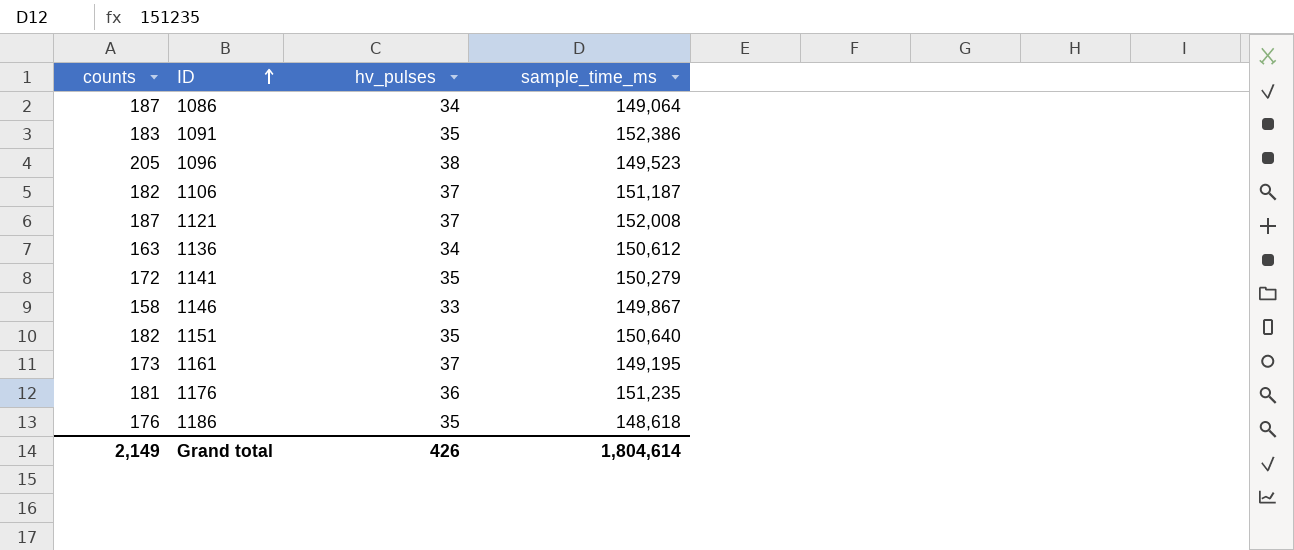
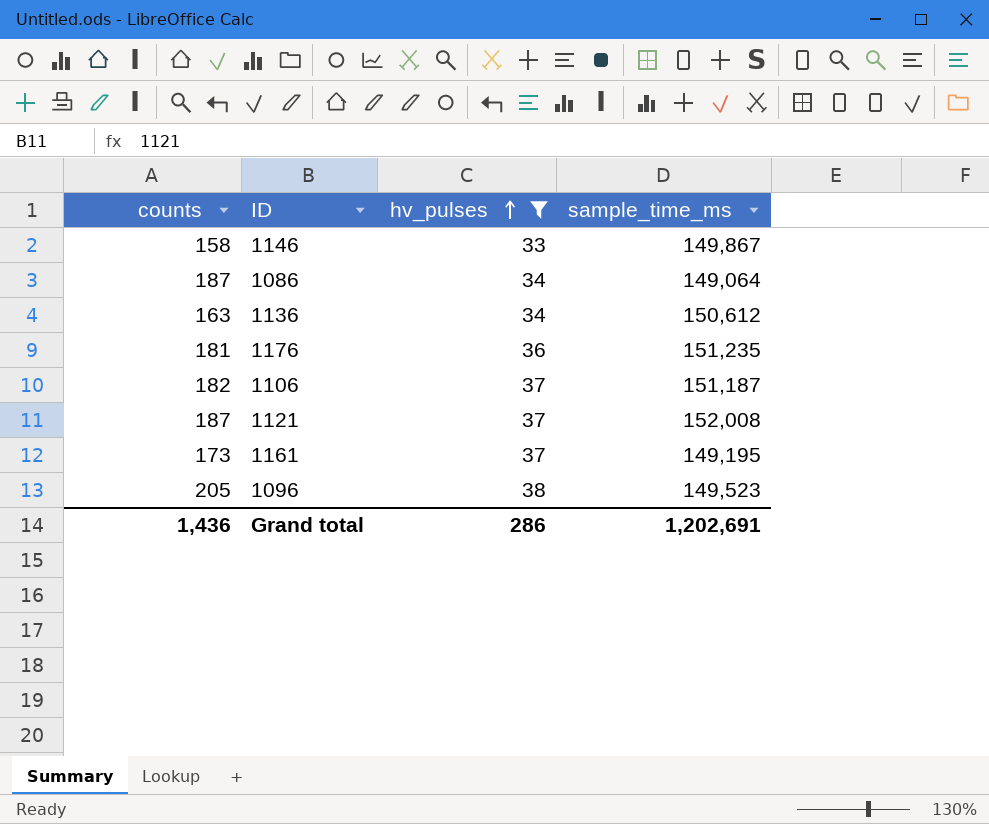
filter: none -> hv_pulses != 35
row order: ID ascending -> hv_pulses ascending
Grand total | counts: 2,149 -> 1,436
Grand total | hv_pulses: 426 -> 286
Grand total | sample_time_ms: 1,804,614 -> 1,202,691

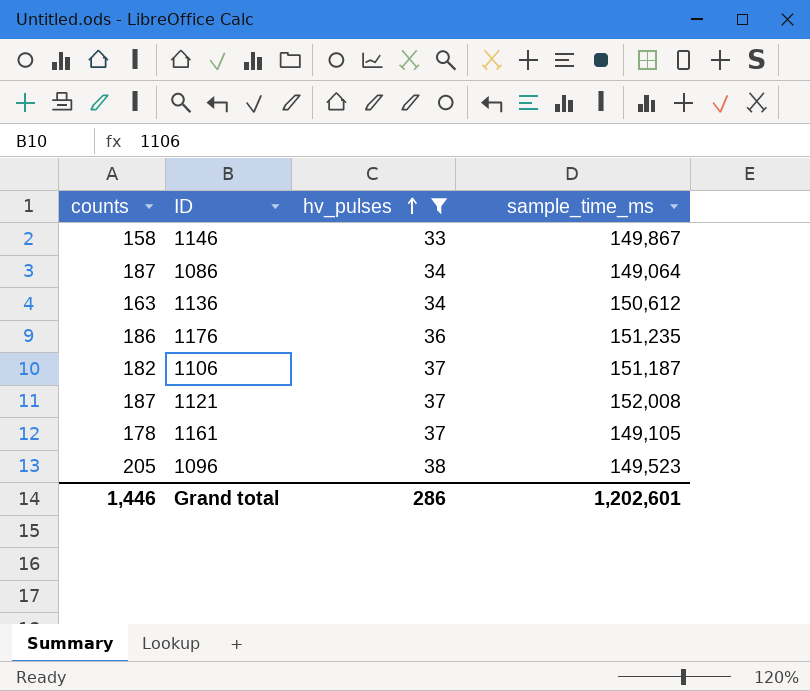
1176 | counts: 181 -> 186
1161 | counts: 173 -> 178
1161 | sample_time_ms: 149,195 -> 149,105
Grand total | counts: 1,436 -> 1,446
Grand total | sample_time_ms: 1,202,691 -> 1,202,601

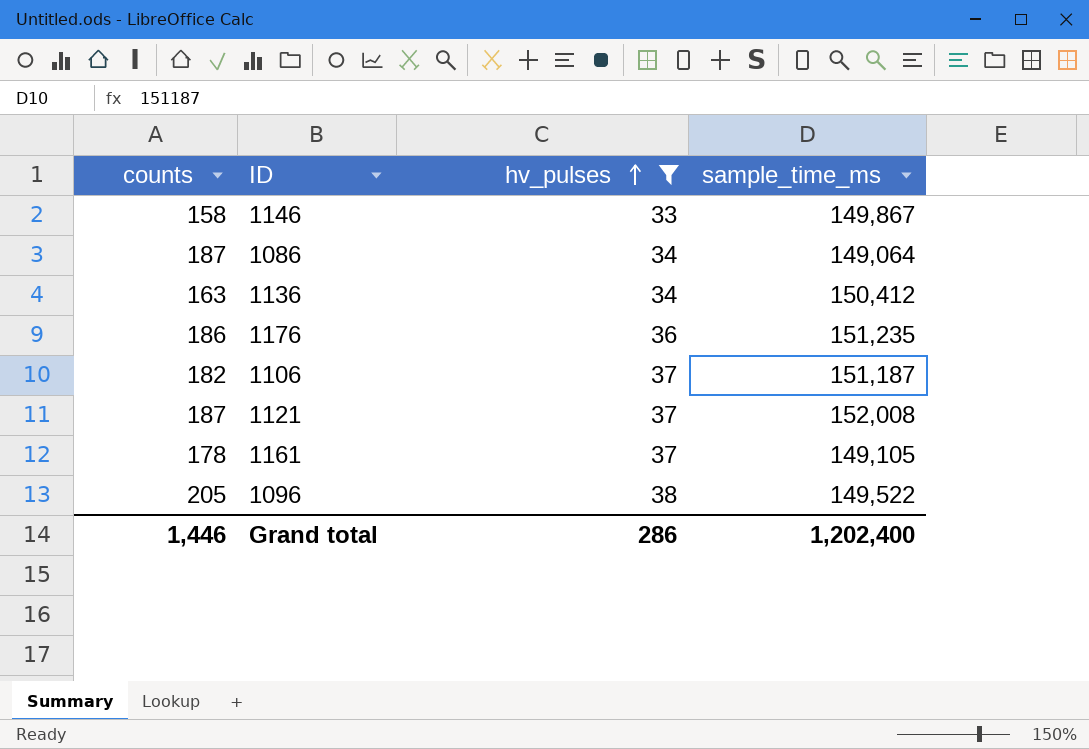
1136 | sample_time_ms: 150,612 -> 150,412
1096 | sample_time_ms: 149,523 -> 149,522
Grand total | sample_time_ms: 1,202,601 -> 1,202,400

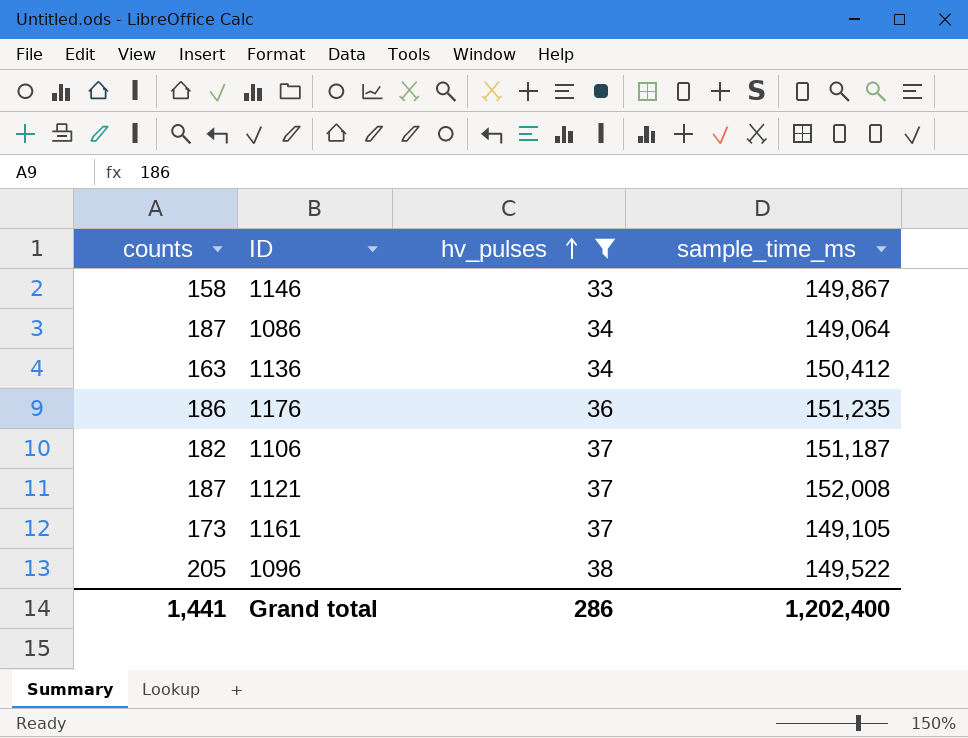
1161 | counts: 178 -> 173
Grand total | counts: 1,446 -> 1,441

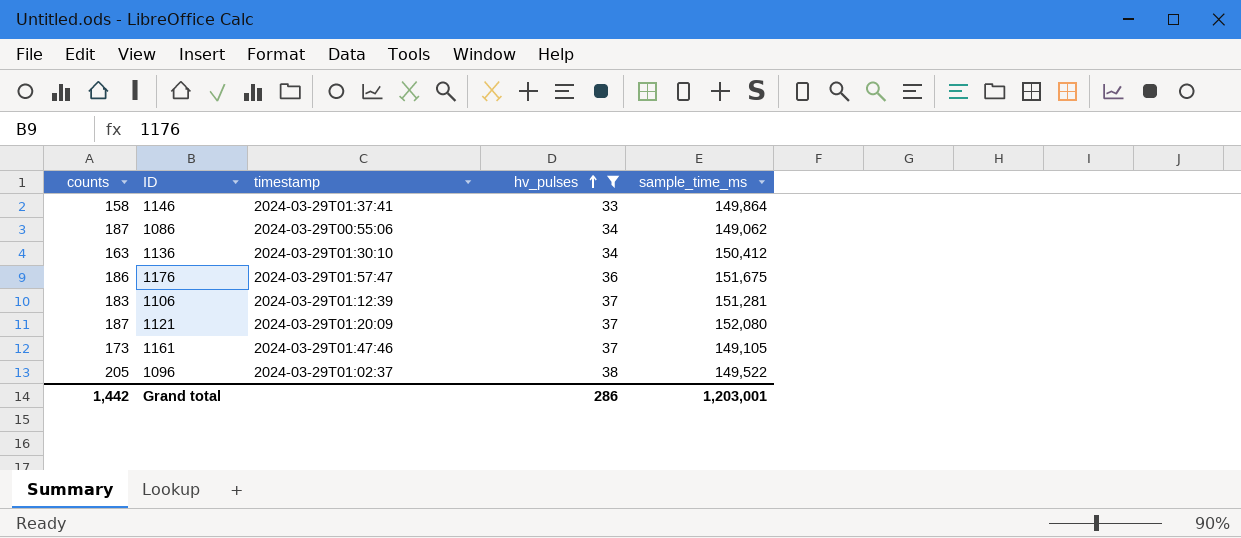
column timestamp | position: none -> 3
1146 | sample_time_ms: 149,867 -> 149,864
1086 | sample_time_ms: 149,064 -> 149,062
1176 | sample_time_ms: 151,235 -> 151,675
1106 | counts: 182 -> 183
1106 | sample_time_ms: 151,187 -> 151,281
1121 | sample_time_ms: 152,008 -> 152,080
Grand total | counts: 1,441 -> 1,442
Grand total | sample_time_ms: 1,202,400 -> 1,203,001

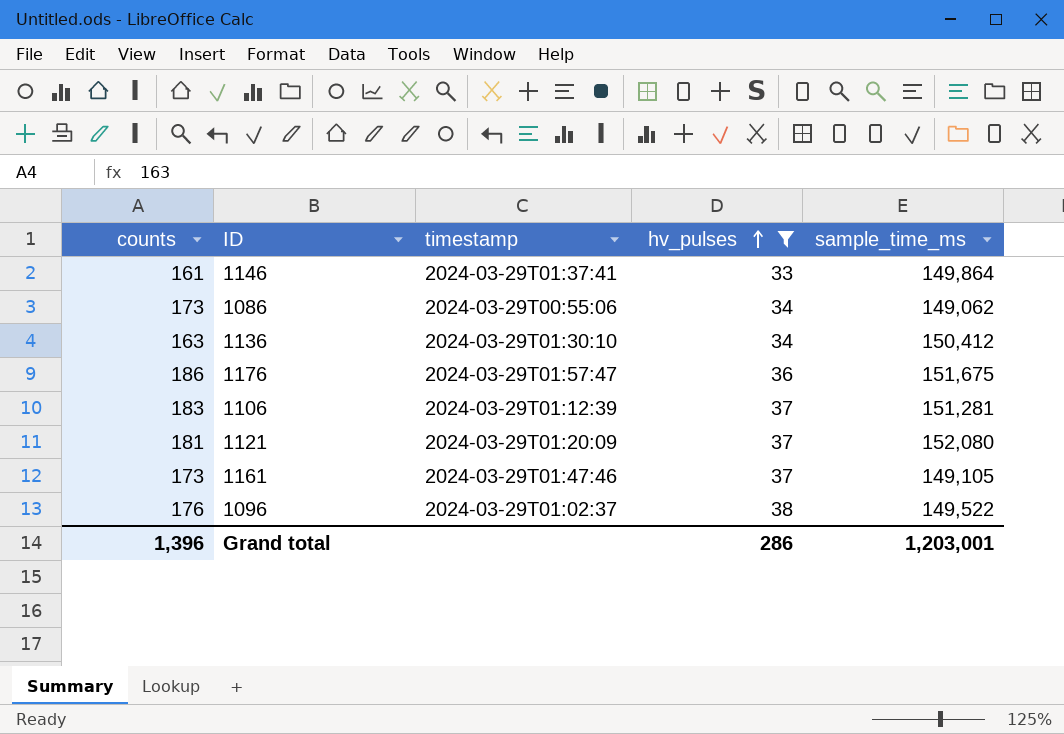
1146 | counts: 158 -> 161
1086 | counts: 187 -> 173
1121 | counts: 187 -> 181
1096 | counts: 205 -> 176
Grand total | counts: 1,442 -> 1,396

